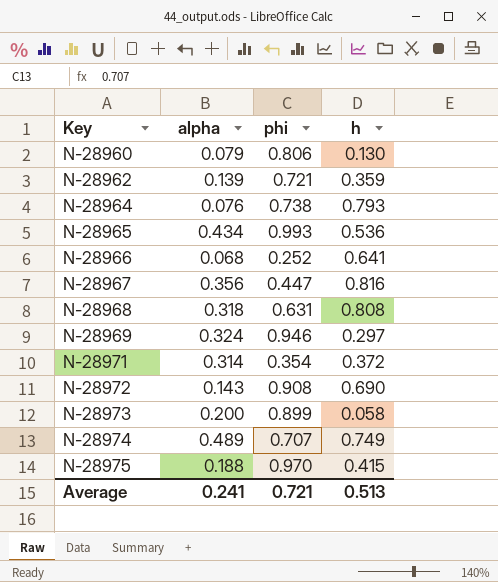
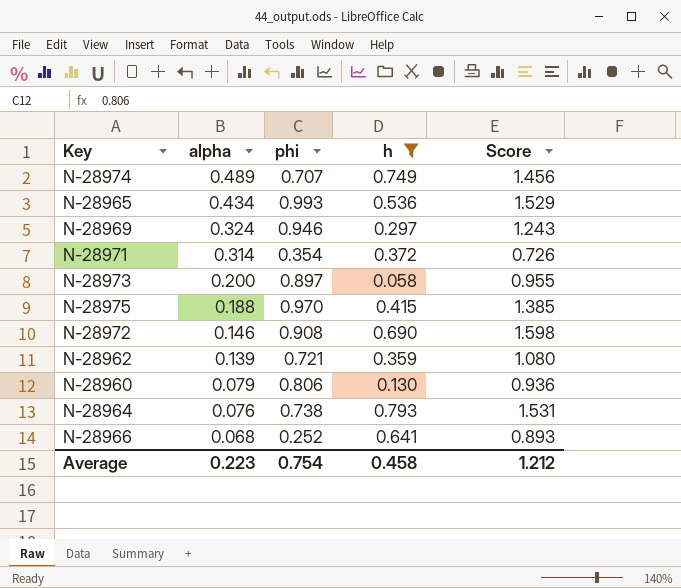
filter: none -> h <= 0.793
row order: Key ascending -> alpha descending
column Score | formula: none -> [phi] + [h]
N-28973 | phi: 0.899 -> 0.897
N-28972 | alpha: 0.143 -> 0.146
Average | alpha: 0.241 -> 0.223
Average | phi: 0.721 -> 0.754
Average | h: 0.513 -> 0.458

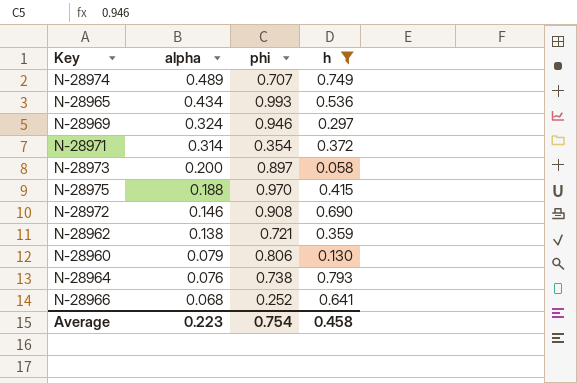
column Score | formula: [phi] + [h] -> none
N-28962 | alpha: 0.139 -> 0.138

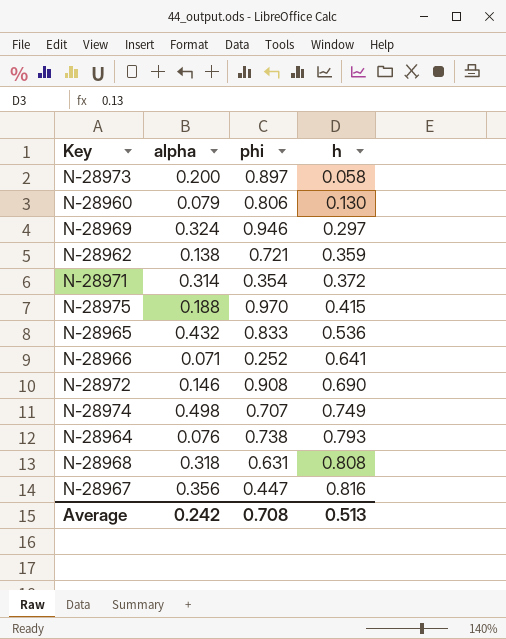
filter: h <= 0.793 -> none
row order: alpha descending -> h ascending
N-28965 | alpha: 0.434 -> 0.432
N-28965 | phi: 0.993 -> 0.833
N-28966 | alpha: 0.068 -> 0.071
N-28974 | alpha: 0.489 -> 0.498
Average | alpha: 0.223 -> 0.242
Average | phi: 0.754 -> 0.708
Average | h: 0.458 -> 0.513

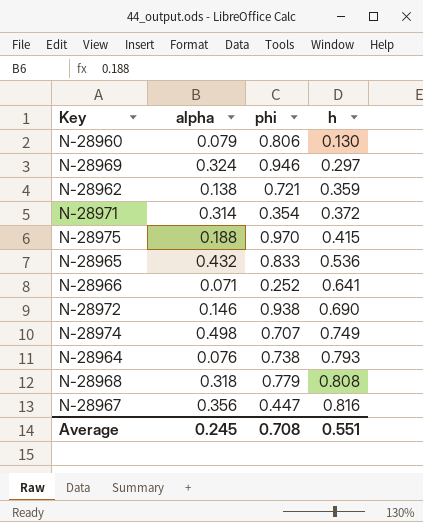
row N-28973: 0.200 | 0.897 | 0.058 -> none
N-28972 | phi: 0.908 -> 0.938
N-28968 | phi: 0.631 -> 0.779
Average | alpha: 0.242 -> 0.245
Average | h: 0.513 -> 0.551

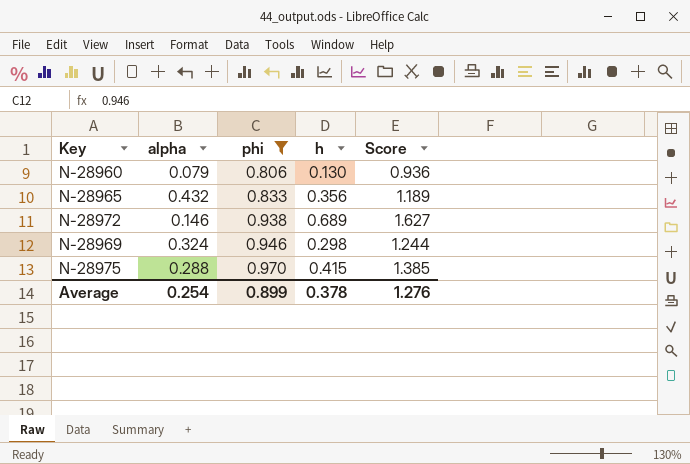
filter: none -> phi >= 0.806
row order: h ascending -> phi ascending
column Score | formula: none -> [phi] + [h]
N-28965 | h: 0.536 -> 0.356
N-28972 | h: 0.690 -> 0.689
N-28969 | h: 0.297 -> 0.298
N-28975 | alpha: 0.188 -> 0.288
Average | alpha: 0.245 -> 0.254
Average | phi: 0.708 -> 0.899
Average | h: 0.551 -> 0.378

